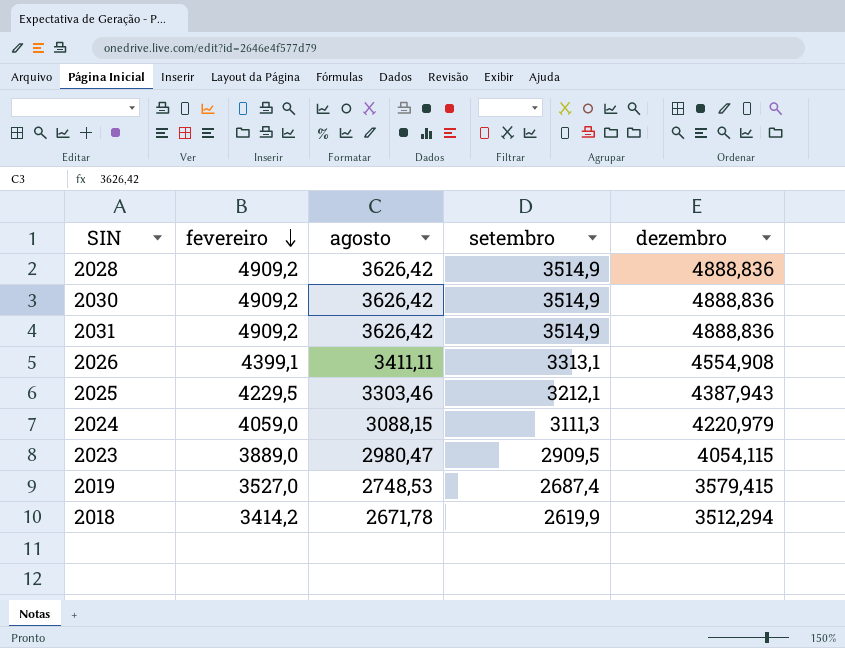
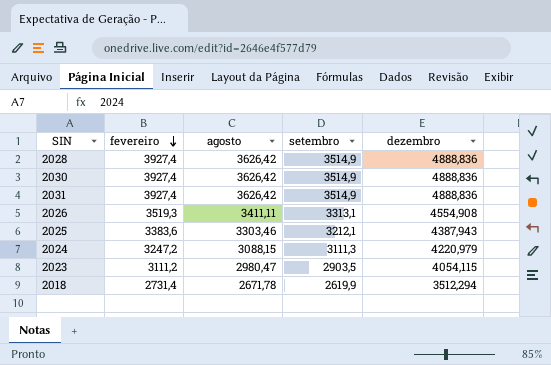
row 2019: 3527,0 | 2748,53 | 2687,4 | 3579,415 -> none
2028 | fevereiro: 4909,2 -> 3927,4
2030 | fevereiro: 4909,2 -> 3927,4
2031 | fevereiro: 4909,2 -> 3927,4
2026 | fevereiro: 4399,1 -> 3519,3
2025 | fevereiro: 4229,5 -> 3383,6
2024 | fevereiro: 4059,0 -> 3247,2
2023 | fevereiro: 3889,0 -> 3111,2
2023 | setembro: 2909,5 -> 2903,5
2018 | fevereiro: 3414,2 -> 2731,4

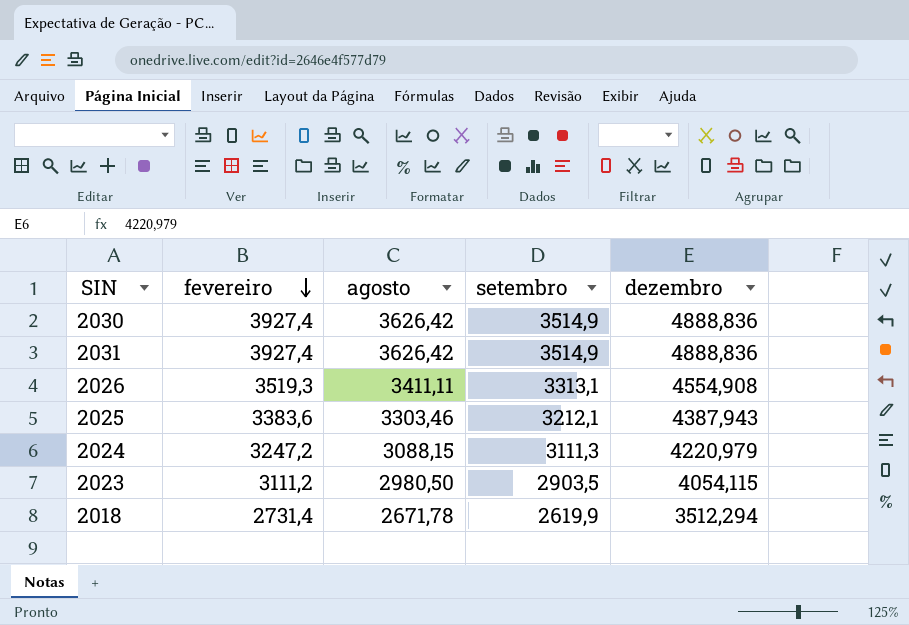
row 2028: 3927,4 | 3626,42 | 3514,9 | 4888,836 -> none
2023 | agosto: 2980,47 -> 2980,50

